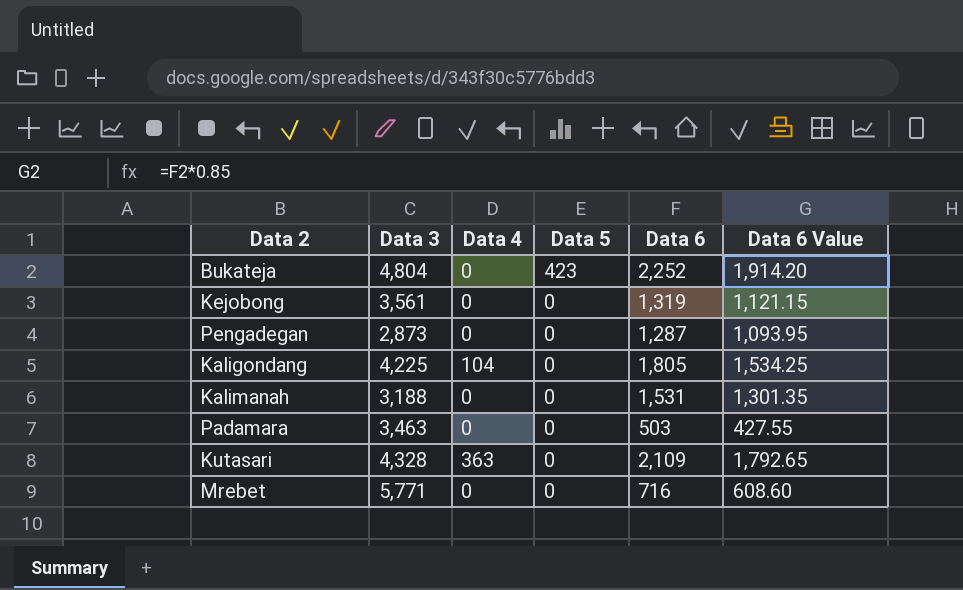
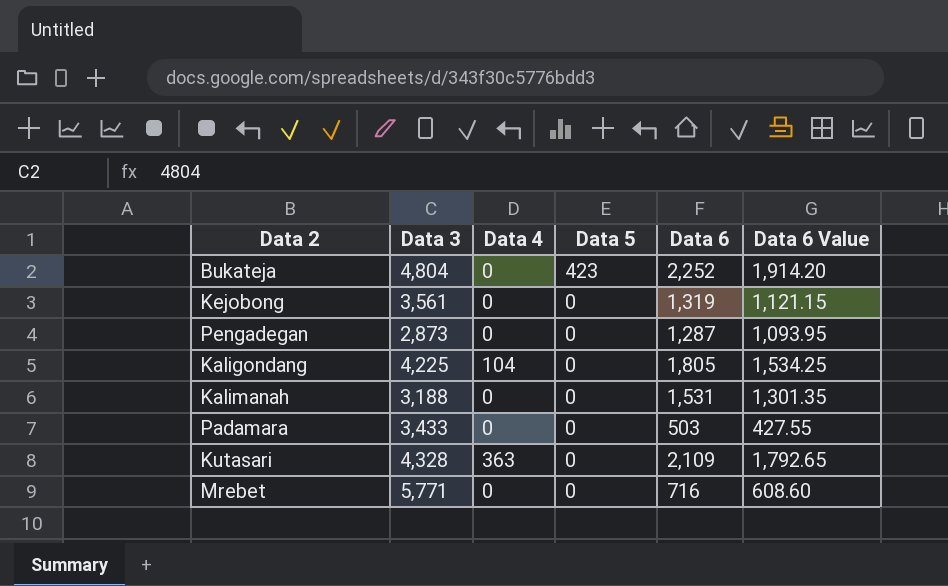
Padamara | Data 3: 3,463 -> 3,433

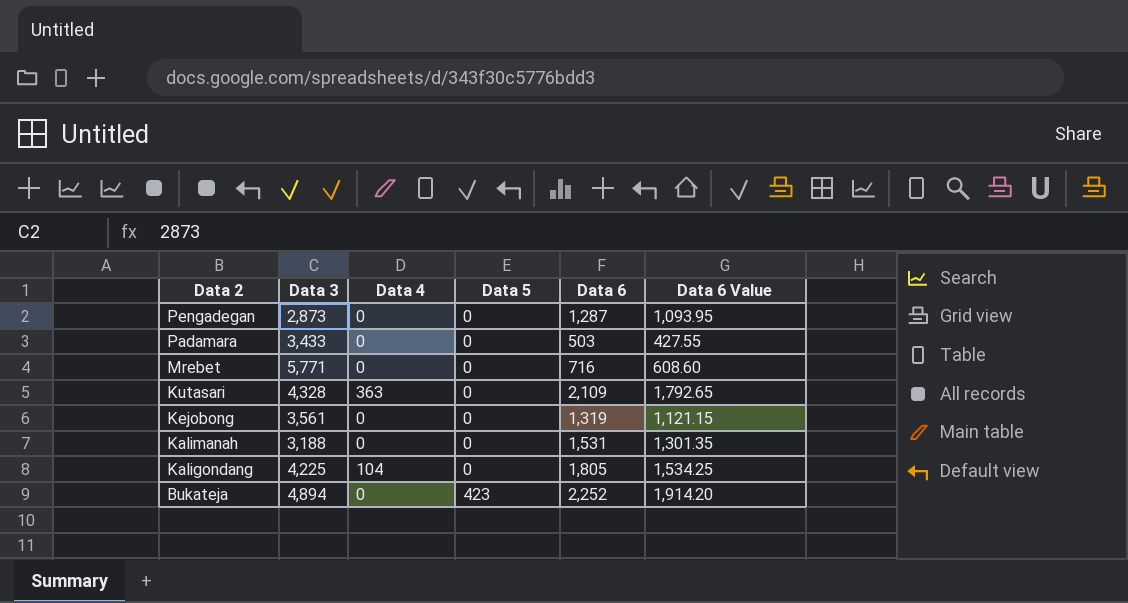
row order: Data 5 descending -> Data 2 descending
Bukateja | Data 3: 4,804 -> 4,894

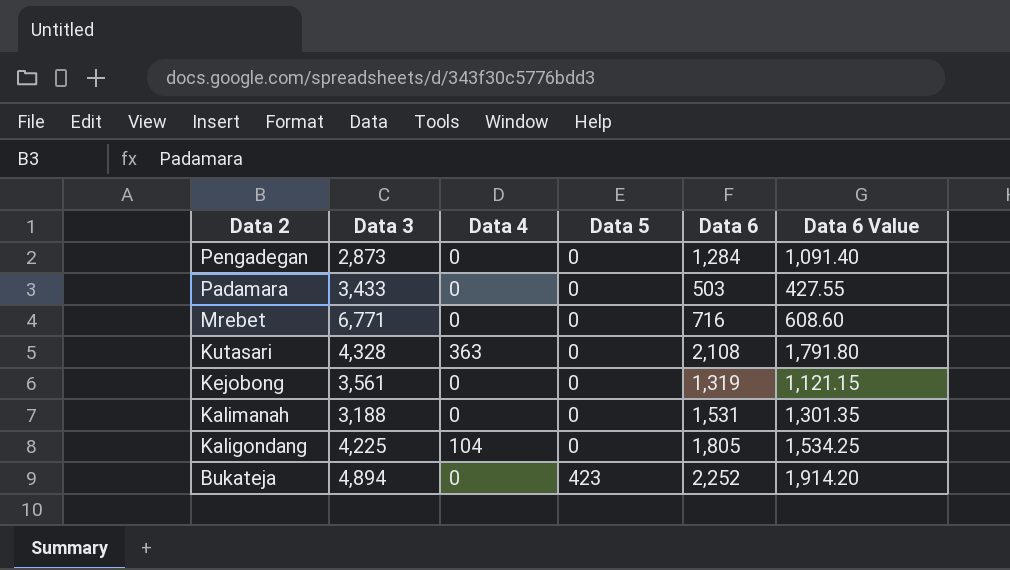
Pengadegan | Data 6: 1,287 -> 1,284
Pengadegan | Data 6 Value: 1,093.95 -> 1,091.40
Mrebet | Data 3: 5,771 -> 6,771
Kutasari | Data 6: 2,109 -> 2,108
Kutasari | Data 6 Value: 1,792.65 -> 1,791.80

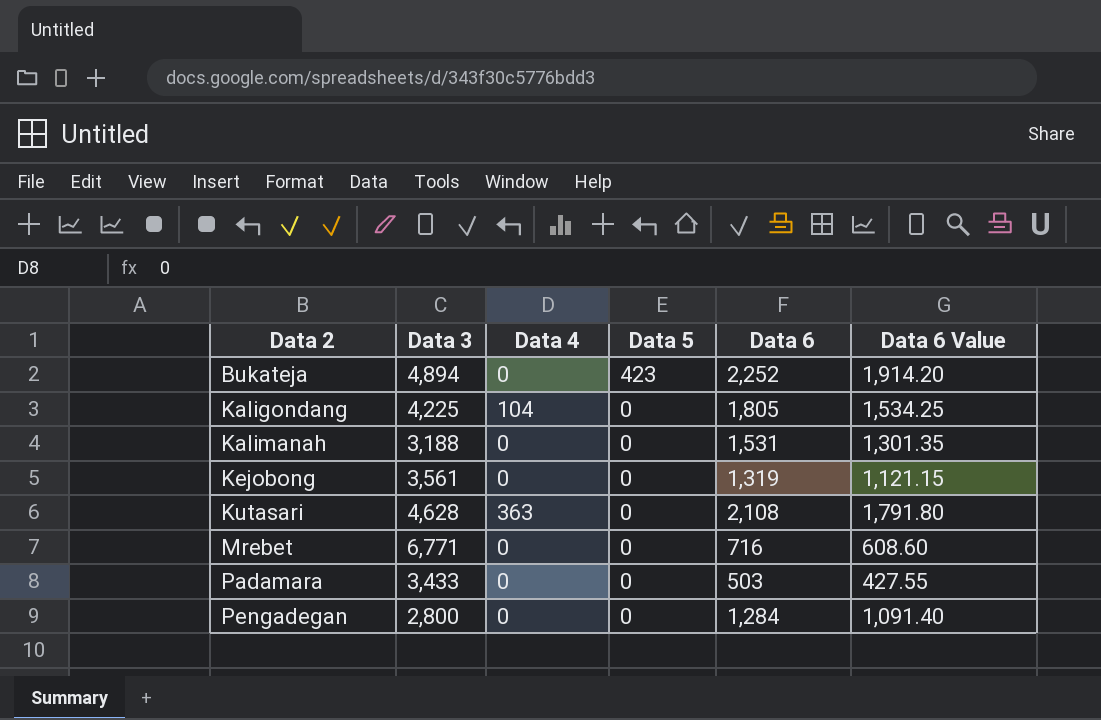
row order: Data 2 descending -> Data 2 ascending
Kutasari | Data 3: 4,328 -> 4,628
Pengadegan | Data 3: 2,873 -> 2,800

